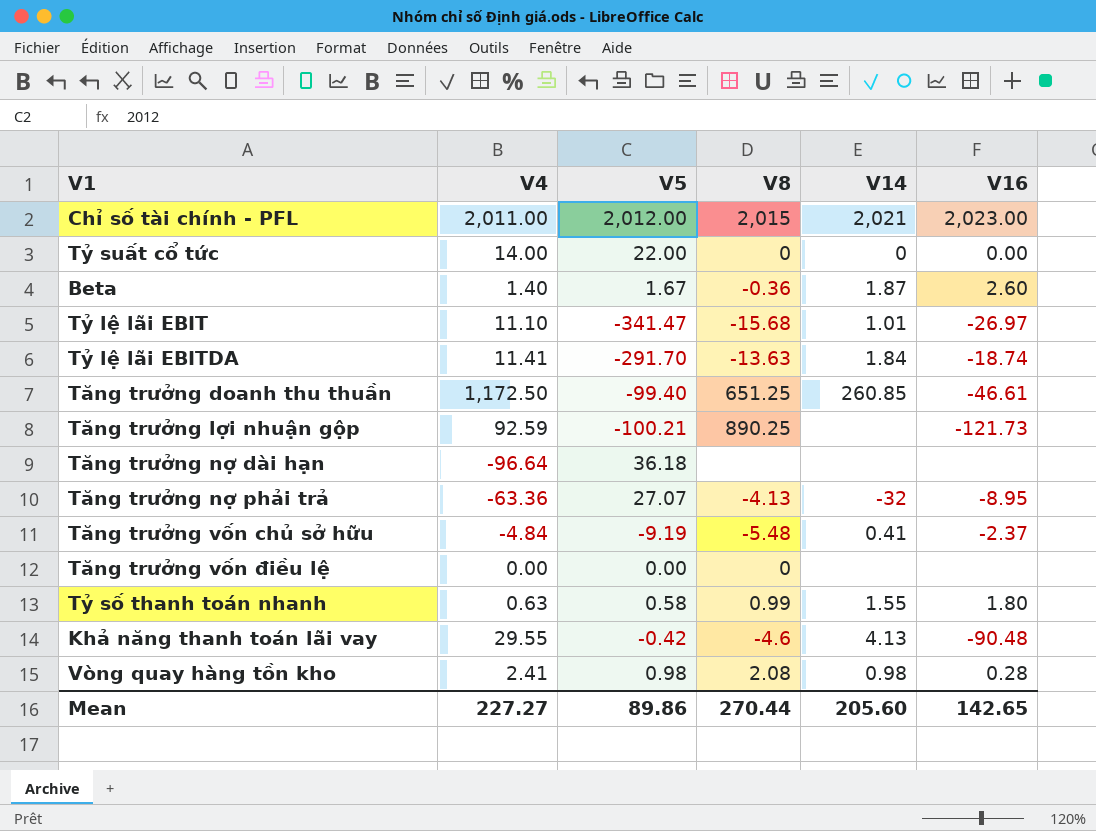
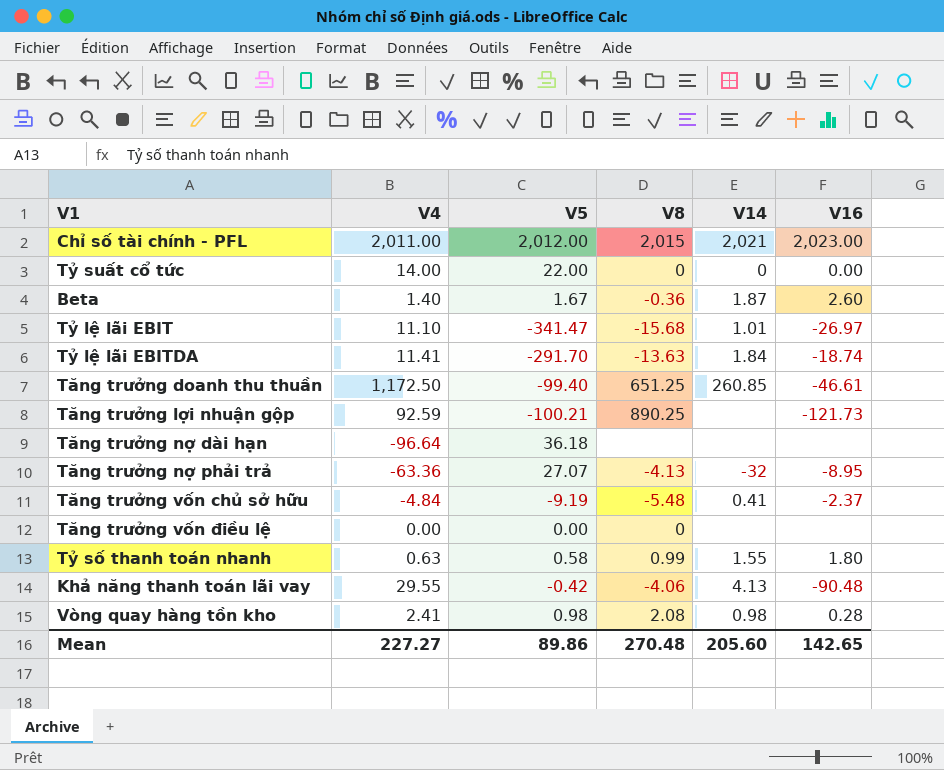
Khả năng thanh toán lãi vay | V8: -4.6 -> -4.06
Mean | V8: 270.44 -> 270.48

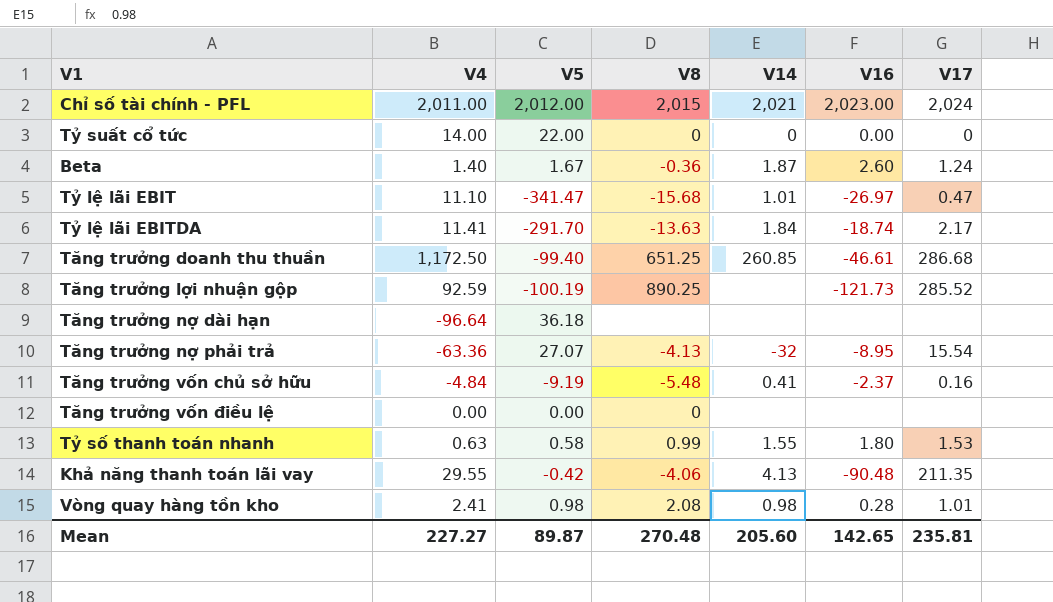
column V17 | position: none -> 7
Tăng trưởng lợi nhuận gộp | V5: -100.21 -> -100.19
Mean | V5: 89.86 -> 89.87

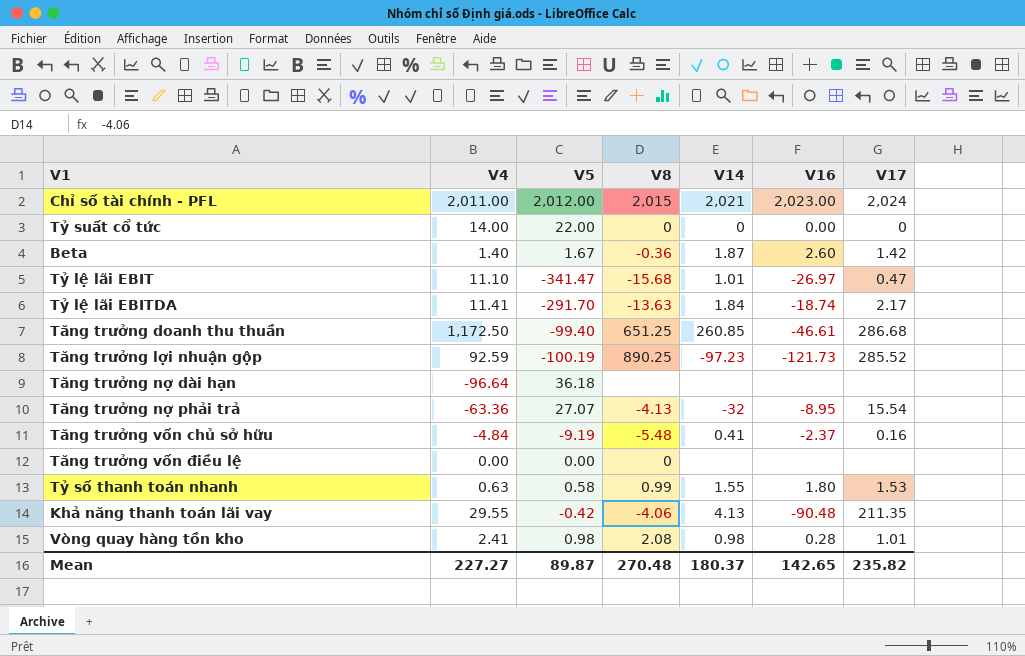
Beta | V17: 1.24 -> 1.42
Tăng trưởng lợi nhuận gộp | V14: none -> -97.23
Mean | V14: 205.60 -> 180.37
Mean | V17: 235.81 -> 235.82

